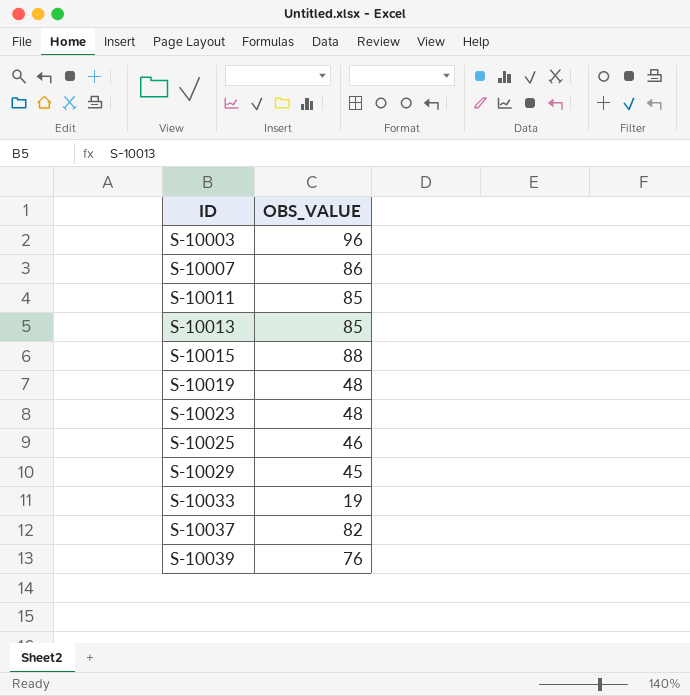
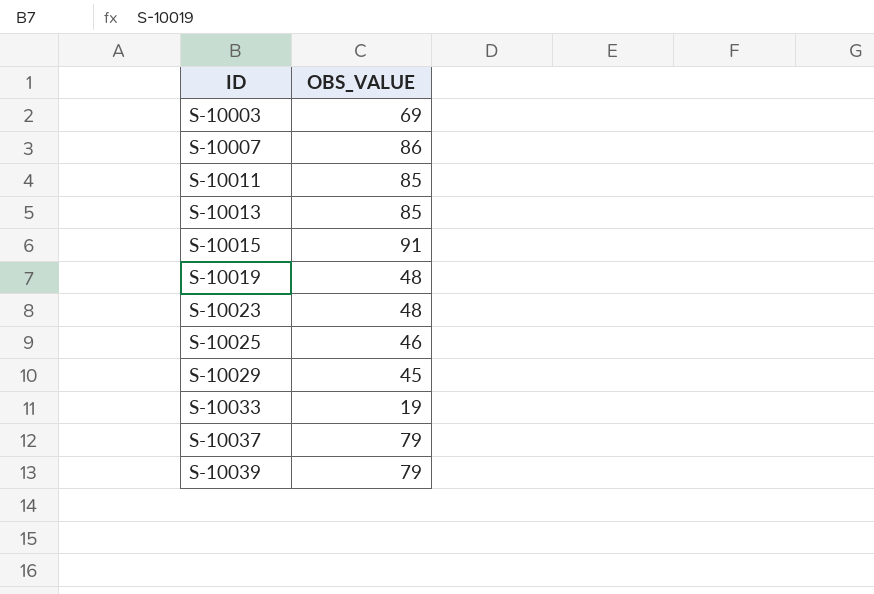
S-10003 | OBS_VALUE: 96 -> 69
S-10015 | OBS_VALUE: 88 -> 91
S-10037 | OBS_VALUE: 82 -> 79
S-10039 | OBS_VALUE: 76 -> 79

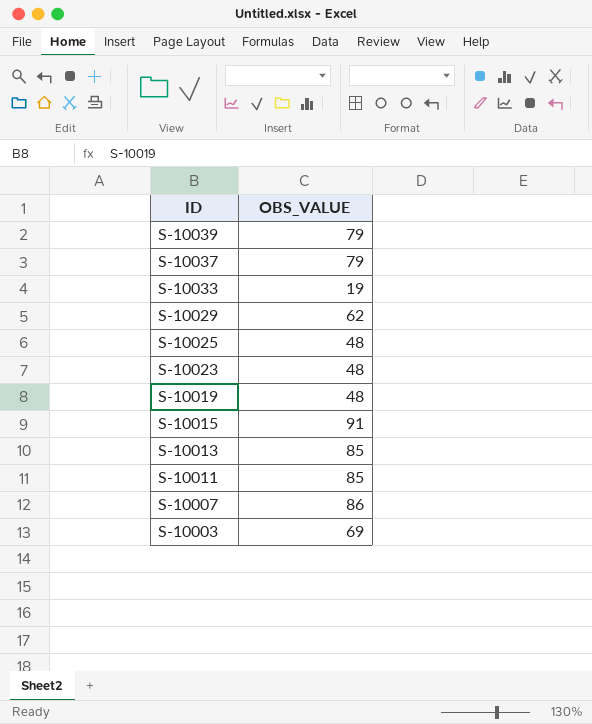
row order: ID ascending -> ID descending
S-10029 | OBS_VALUE: 45 -> 62
S-10025 | OBS_VALUE: 46 -> 48

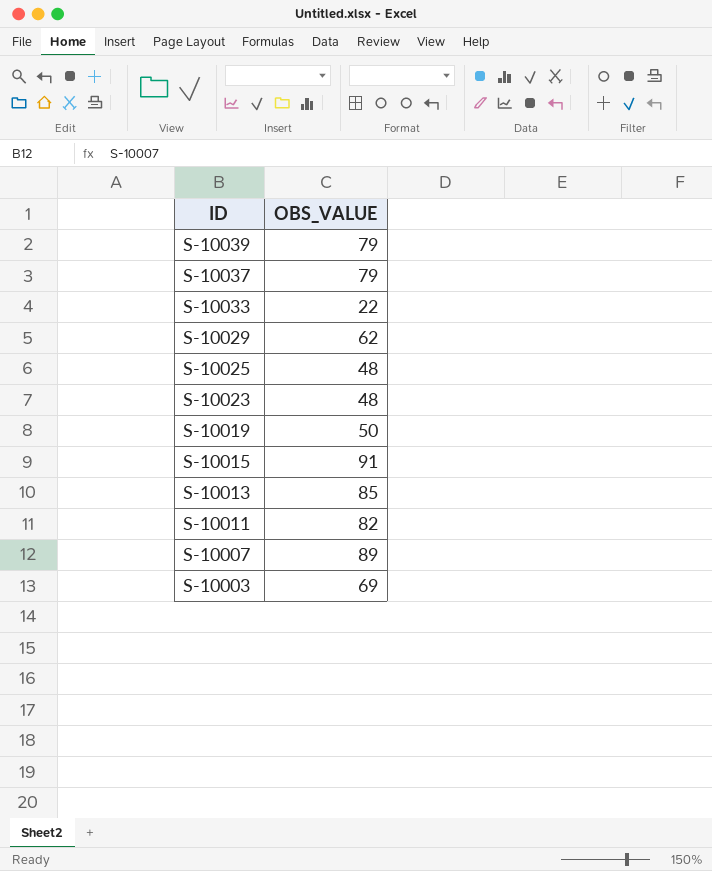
S-10033 | OBS_VALUE: 19 -> 22
S-10019 | OBS_VALUE: 48 -> 50
S-10011 | OBS_VALUE: 85 -> 82
S-10007 | OBS_VALUE: 86 -> 89

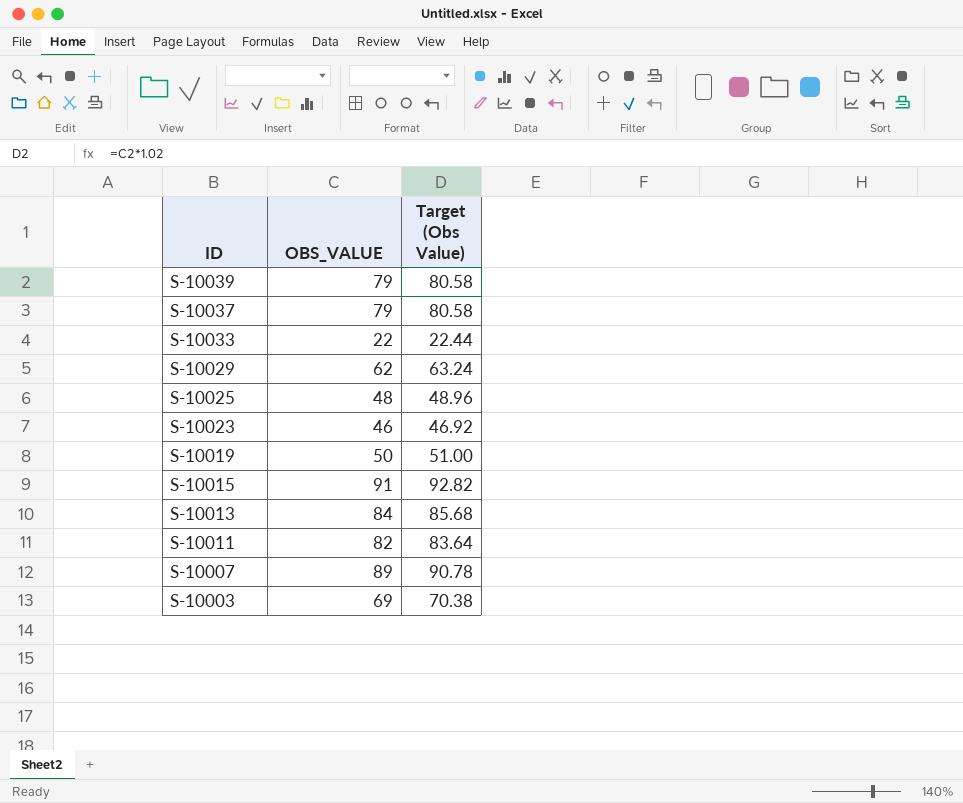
column Target (Obs Value) | formula: none -> [OBS_VALUE] * 1.02
S-10023 | OBS_VALUE: 48 -> 46
S-10013 | OBS_VALUE: 85 -> 84

